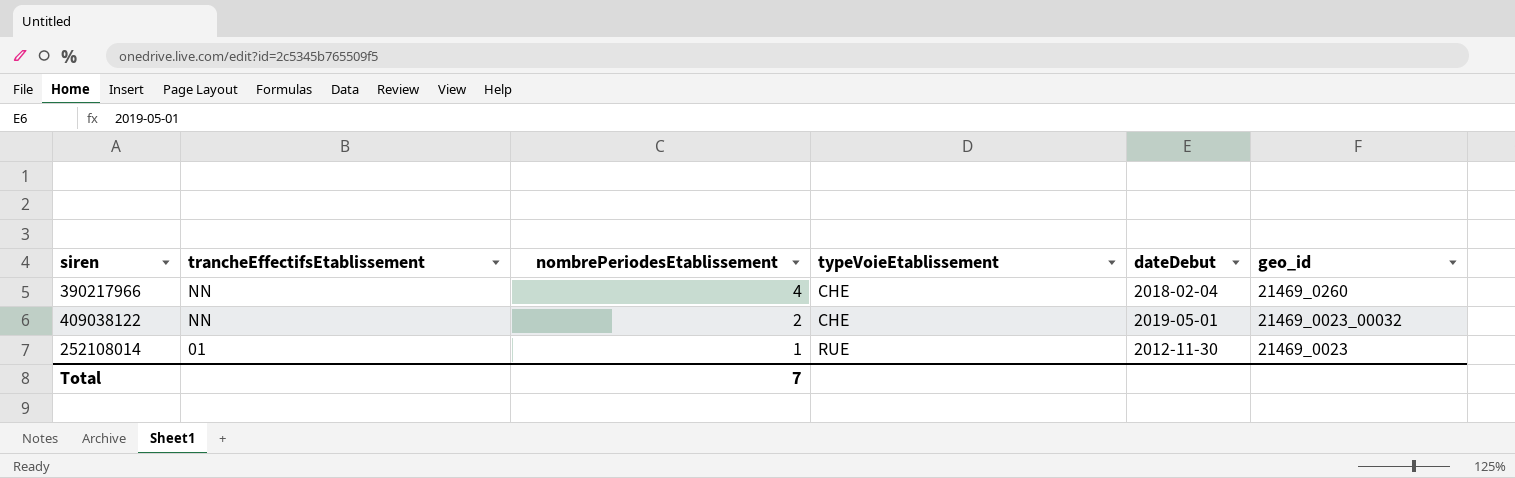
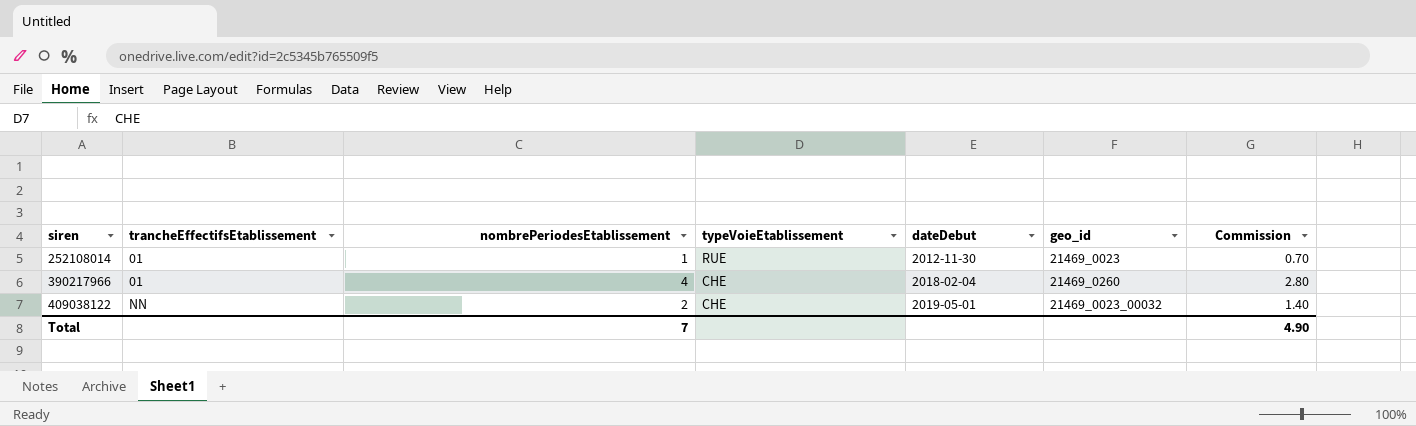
row order: trancheEffectifsEtablissement descending -> siren ascending
column Commission | formula: none -> [nombrePeriodesEtablissement] * 0.7
390217966 | trancheEffectifsEtablissement: NN -> 01

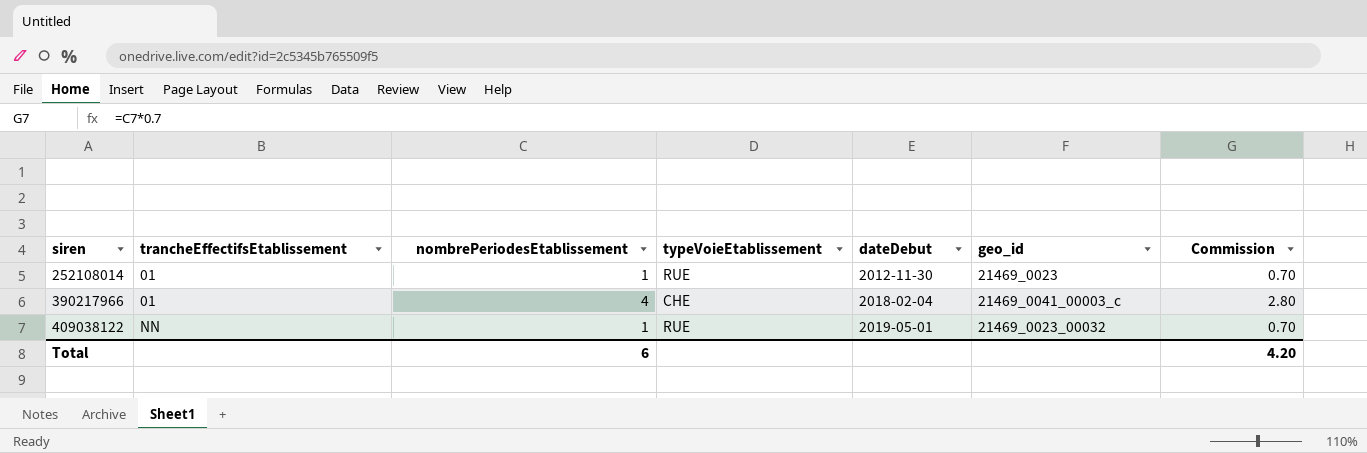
390217966 | geo_id: 21469_0260 -> 21469_0041_00003_c
409038122 | nombrePeriodesEtablissement: 2 -> 1
409038122 | typeVoieEtablissement: CHE -> RUE
409038122 | Commission: 1.40 -> 0.70
Total | nombrePeriodesEtablissement: 7 -> 6
Total | Commission: 4.90 -> 4.20

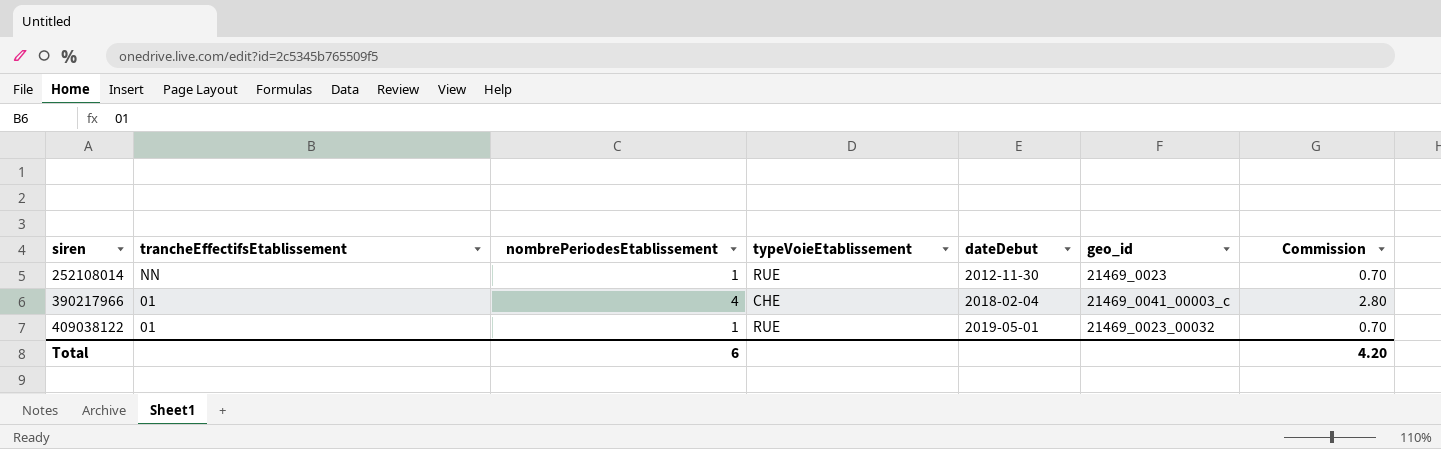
252108014 | trancheEffectifsEtablissement: 01 -> NN
409038122 | trancheEffectifsEtablissement: NN -> 01

